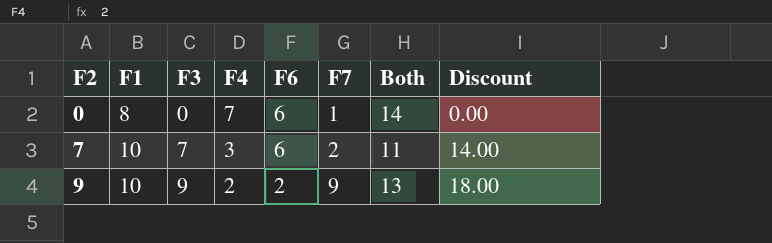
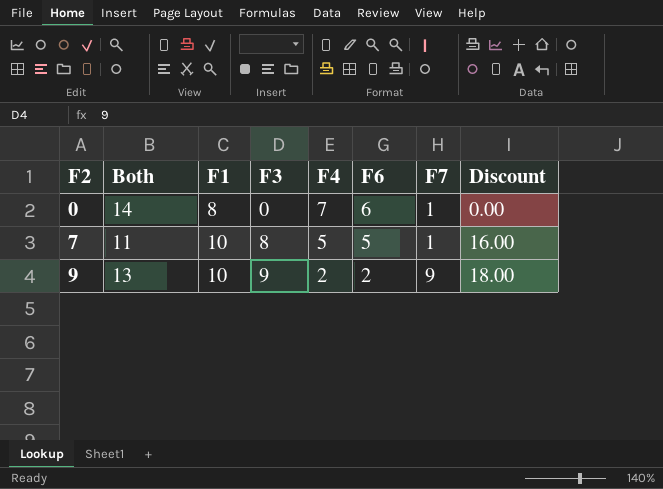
column Both | position: 7 -> 2
7 | F3: 7 -> 8
7 | F4: 3 -> 5
7 | F6: 6 -> 5
7 | F7: 2 -> 1
7 | Discount: 14.00 -> 16.00

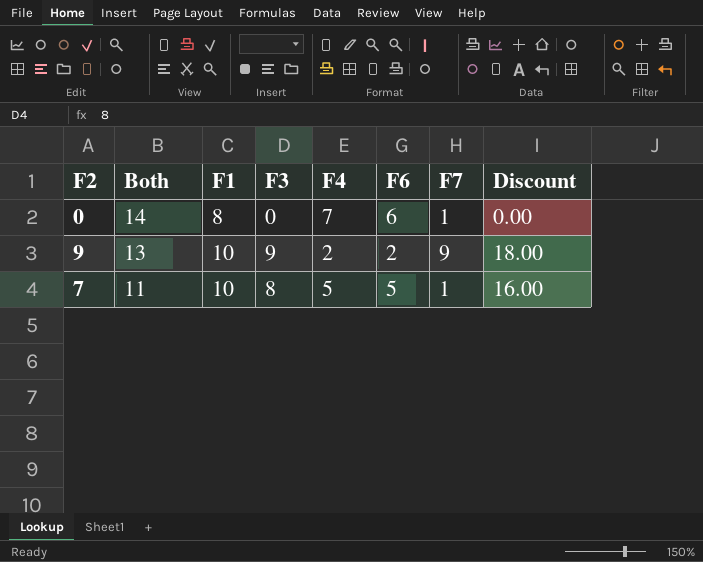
row order: F2 ascending -> Both descending

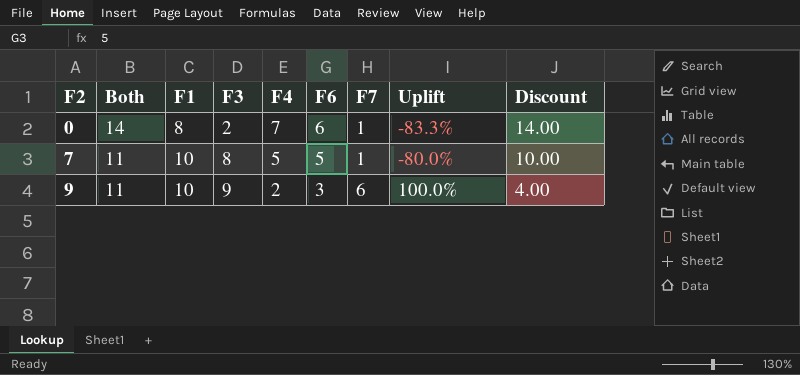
row order: Both descending -> F2 ascending
column Uplift | formula: none -> ([F7] - [F6]) / [F6]
column Discount | formula: [F3] * 2 -> [F4] * 2
0 | F3: 0 -> 2
9 | Both: 13 -> 11
9 | F6: 2 -> 3
9 | F7: 9 -> 6

